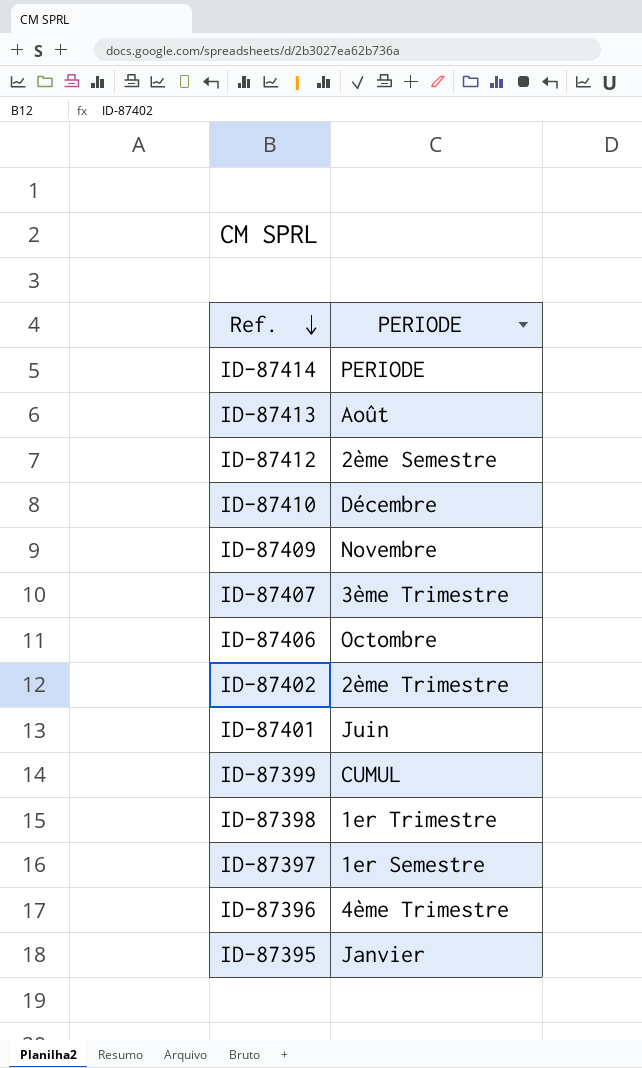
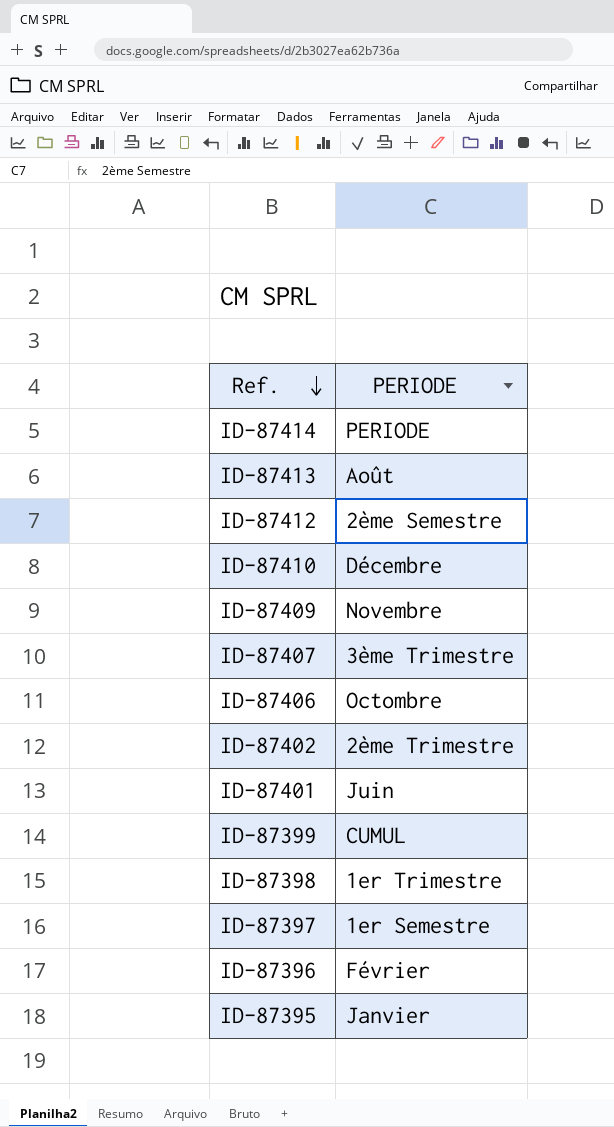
ID-87396 | PERIODE: 4ème Trimestre -> Février

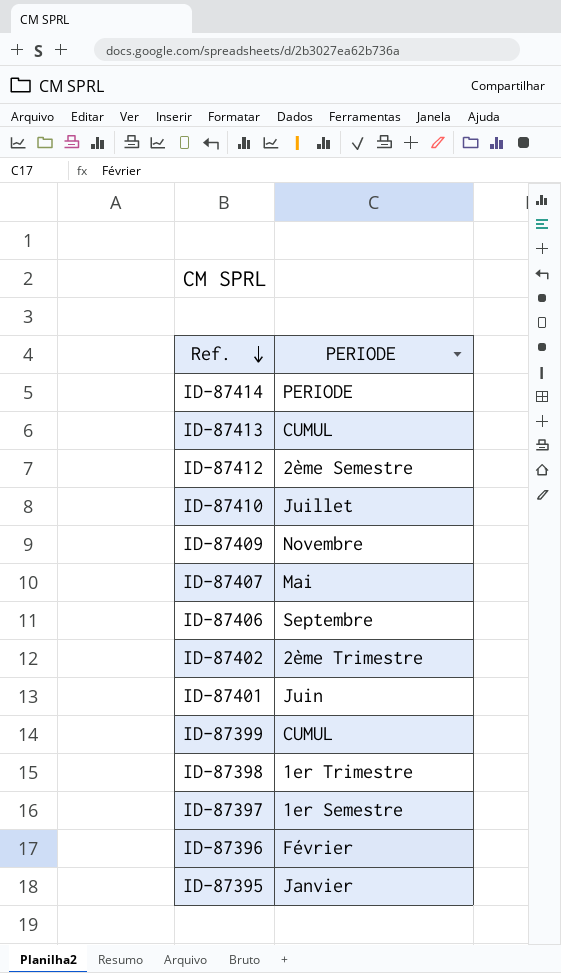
ID-87413 | PERIODE: Août -> CUMUL
ID-87410 | PERIODE: Décembre -> Juillet
ID-87407 | PERIODE: 3ème Trimestre -> Mai
ID-87406 | PERIODE: Octombre -> Septembre

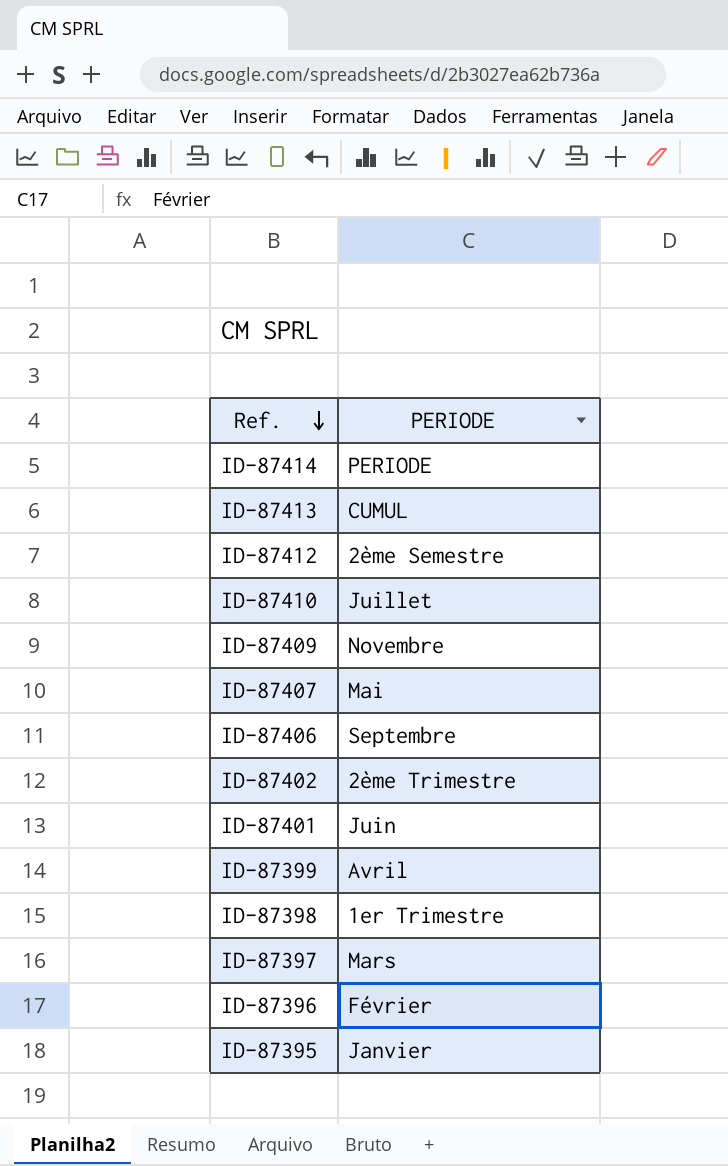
ID-87399 | PERIODE: CUMUL -> Avril
ID-87397 | PERIODE: 1er Semestre -> Mars

